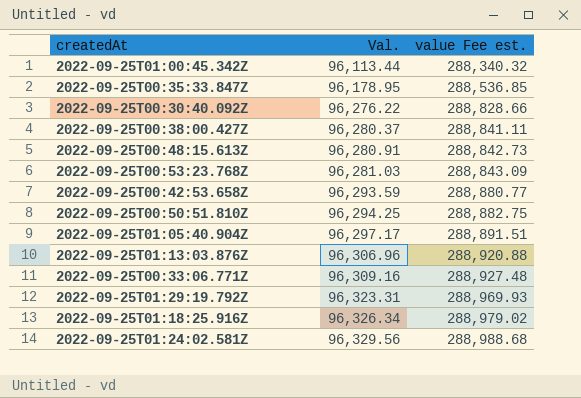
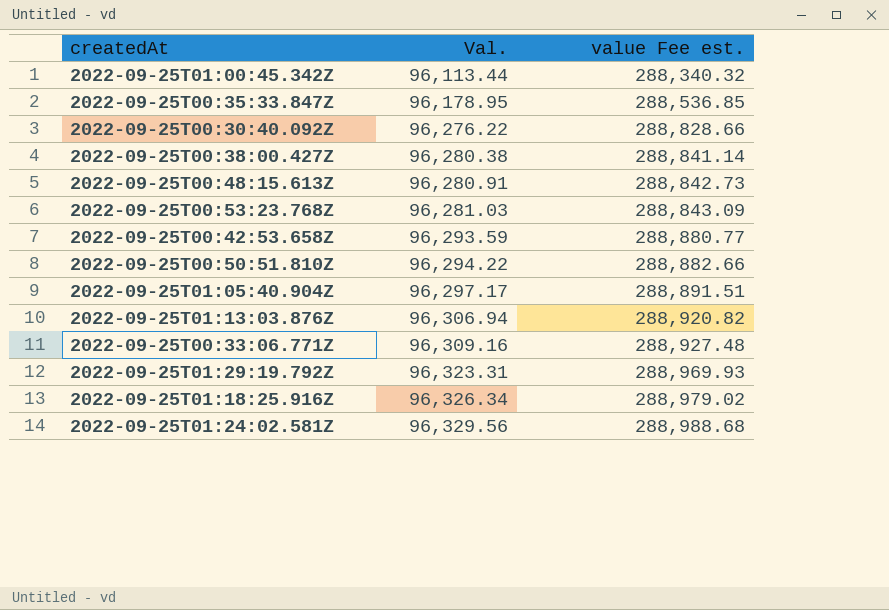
2022-09-25T00:38:00.427Z | Val.: 96,280.37 -> 96,280.38
2022-09-25T00:38:00.427Z | value Fee est.: 288,841.11 -> 288,841.14
2022-09-25T00:50:51.810Z | Val.: 96,294.25 -> 96,294.22
2022-09-25T00:50:51.810Z | value Fee est.: 288,882.75 -> 288,882.66
2022-09-25T01:13:03.876Z | Val.: 96,306.96 -> 96,306.94
2022-09-25T01:13:03.876Z | value Fee est.: 288,920.88 -> 288,920.82

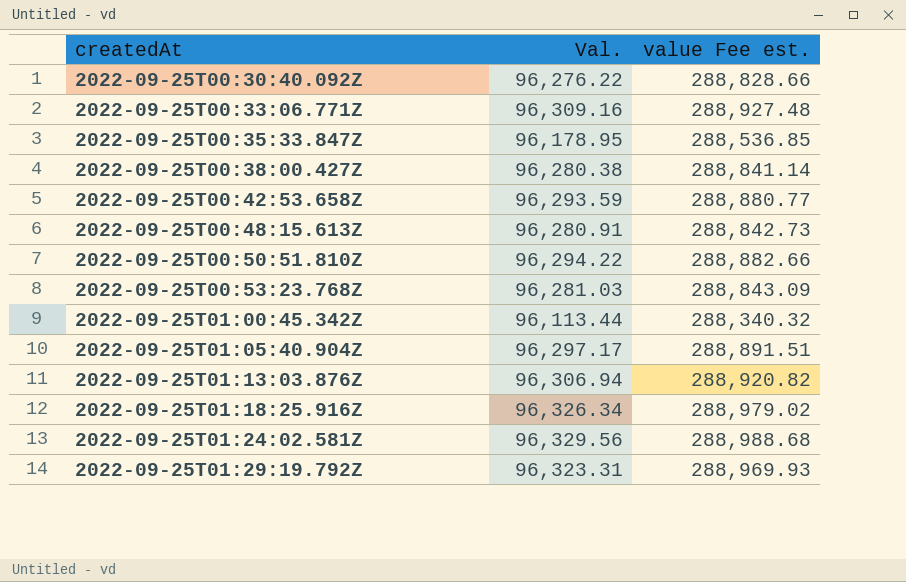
row order: Val. ascending -> createdAt ascending

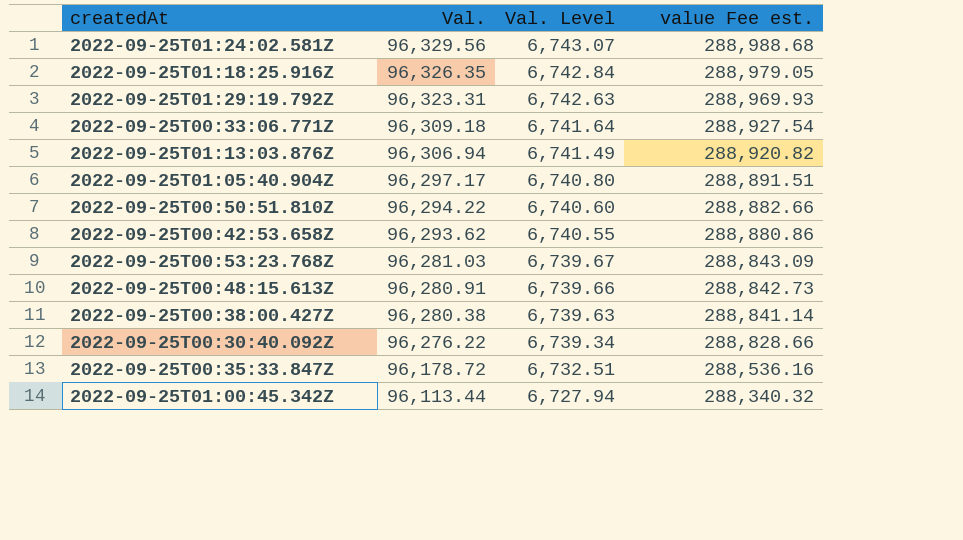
row order: createdAt ascending -> Val. descending
column Val. Level | formula: none -> [Val.] * 0.07
2022-09-25T01:18:25.916Z | Val.: 96,326.34 -> 96,326.35
2022-09-25T01:18:25.916Z | value Fee est.: 288,979.02 -> 288,979.05
2022-09-25T00:33:06.771Z | Val.: 96,309.16 -> 96,309.18
2022-09-25T00:33:06.771Z | value Fee est.: 288,927.48 -> 288,927.54
2022-09-25T00:42:53.658Z | Val.: 96,293.59 -> 96,293.62
2022-09-25T00:42:53.658Z | value Fee est.: 288,880.77 -> 288,880.86
2022-09-25T00:35:33.847Z | Val.: 96,178.95 -> 96,178.72
2022-09-25T00:35:33.847Z | value Fee est.: 288,536.85 -> 288,536.16

